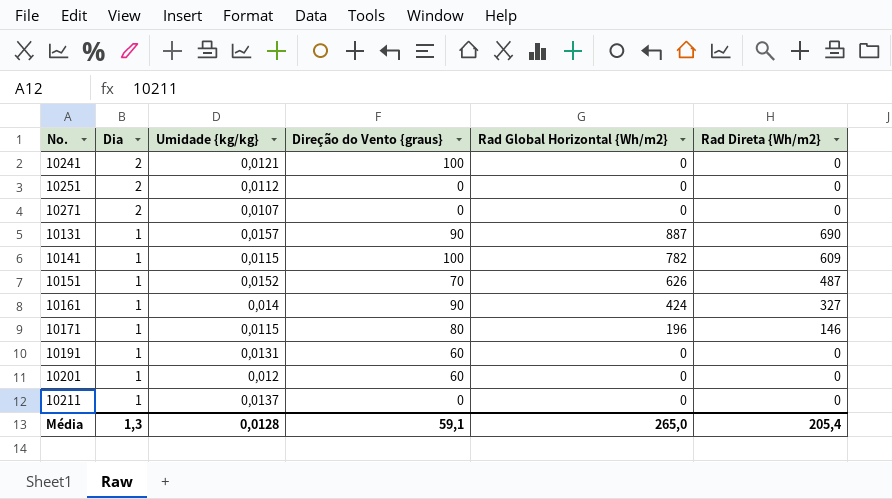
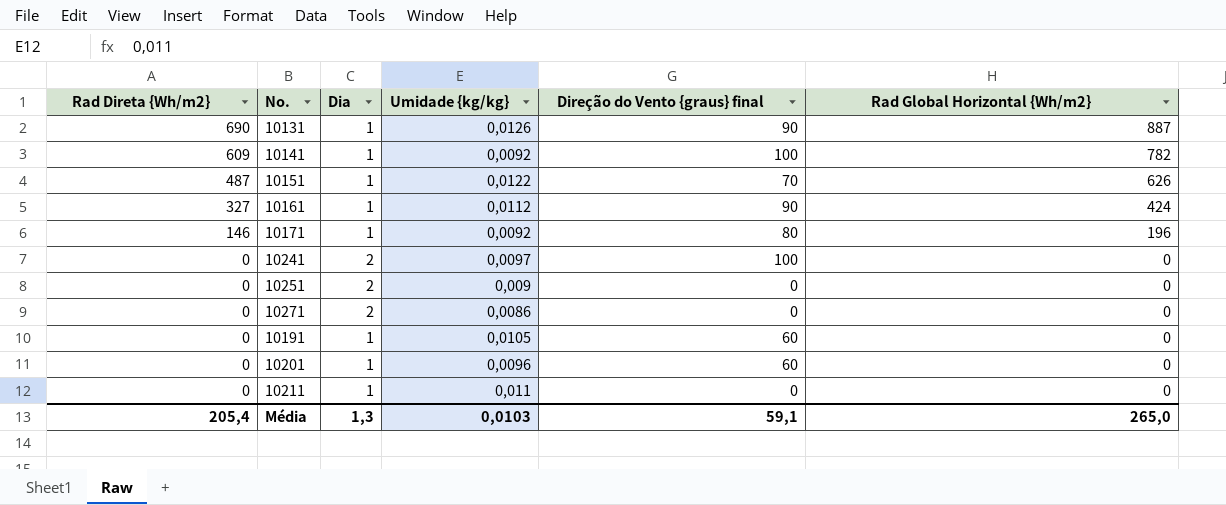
row order: Dia descending -> Rad Direta {Wh/m2} descending
column Rad Direta {Wh/m2} | position: 6 -> 1
column name: Direção do Vento {graus} -> Direção do Vento {graus} final
10131 | Umidade {kg/kg}: 0,0157 -> 0,0126
10141 | Umidade {kg/kg}: 0,0115 -> 0,0092
10151 | Umidade {kg/kg}: 0,0152 -> 0,0122
10161 | Umidade {kg/kg}: 0,014 -> 0,0112
10171 | Umidade {kg/kg}: 0,0115 -> 0,0092
10241 | Umidade {kg/kg}: 0,0121 -> 0,0097
10251 | Umidade {kg/kg}: 0,0112 -> 0,009
10271 | Umidade {kg/kg}: 0,0107 -> 0,0086
10191 | Umidade {kg/kg}: 0,0131 -> 0,0105
10201 | Umidade {kg/kg}: 0,012 -> 0,0096
10211 | Umidade {kg/kg}: 0,0137 -> 0,011
Média | Umidade {kg/kg}: 0,0128 -> 0,0103

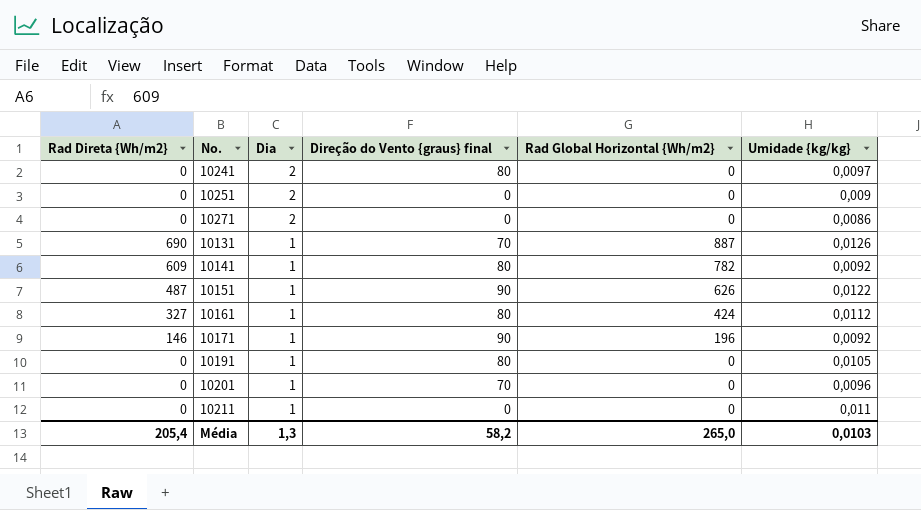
row order: Rad Direta {Wh/m2} descending -> Dia descending
column Umidade {kg/kg} | position: 4 -> 6
10241 | Direção do Vento {graus} final: 100 -> 80
10131 | Direção do Vento {graus} final: 90 -> 70
10141 | Direção do Vento {graus} final: 100 -> 80
10151 | Direção do Vento {graus} final: 70 -> 90
10161 | Direção do Vento {graus} final: 90 -> 80
10171 | Direção do Vento {graus} final: 80 -> 90
10191 | Direção do Vento {graus} final: 60 -> 80
10201 | Direção do Vento {graus} final: 60 -> 70
Média | Direção do Vento {graus} final: 59,1 -> 58,2

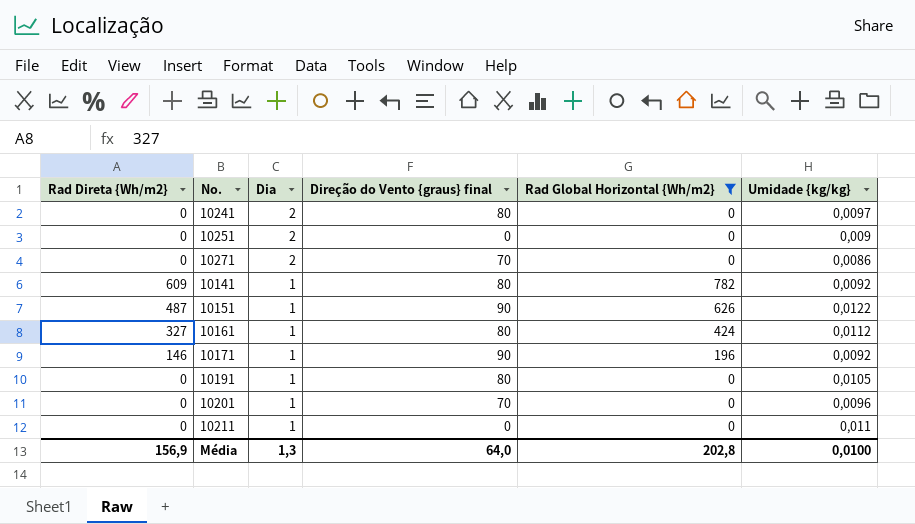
filter: none -> Rad Global Horizontal {Wh/m2} != 887
10271 | Direção do Vento {graus} final: 0 -> 70
Média | Rad Direta {Wh/m2}: 205,4 -> 156,9
Média | Direção do Vento {graus} final: 58,2 -> 64,0
Média | Rad Global Horizontal {Wh/m2}: 265,0 -> 202,8
Média | Umidade {kg/kg}: 0,0103 -> 0,0100

